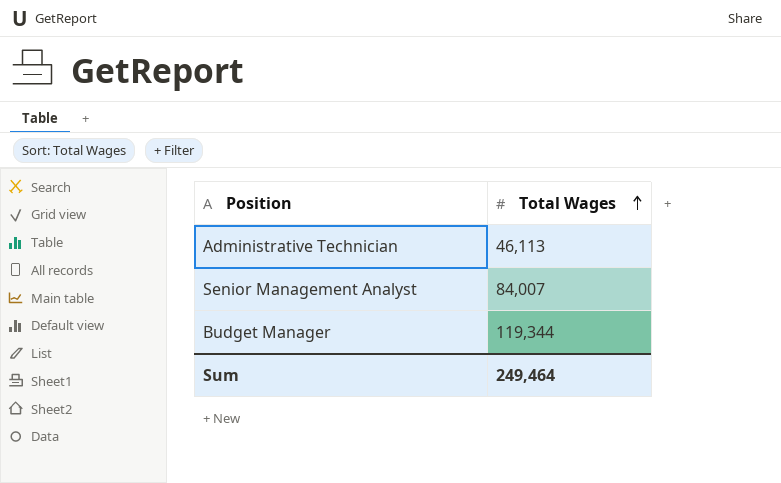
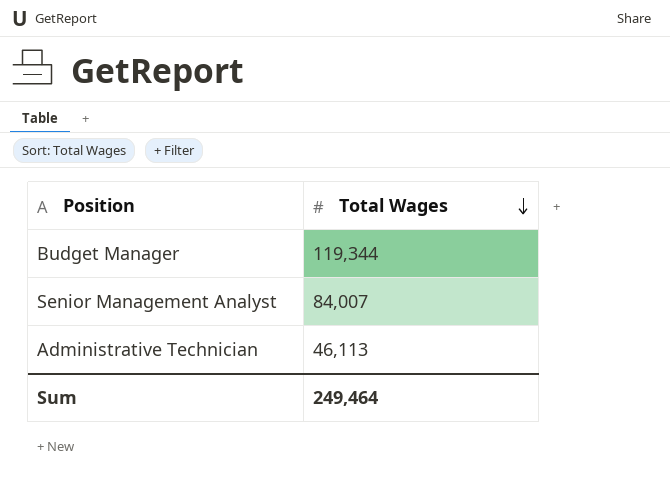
row order: Total Wages ascending -> Total Wages descending

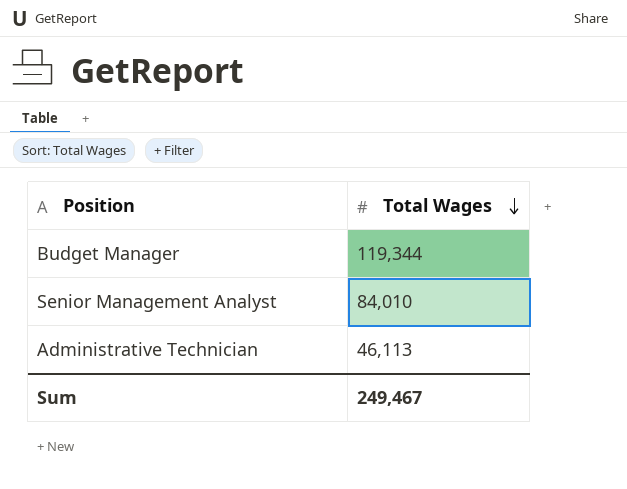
Senior Management Analyst | Total Wages: 84,007 -> 84,010
Sum | Total Wages: 249,464 -> 249,467

